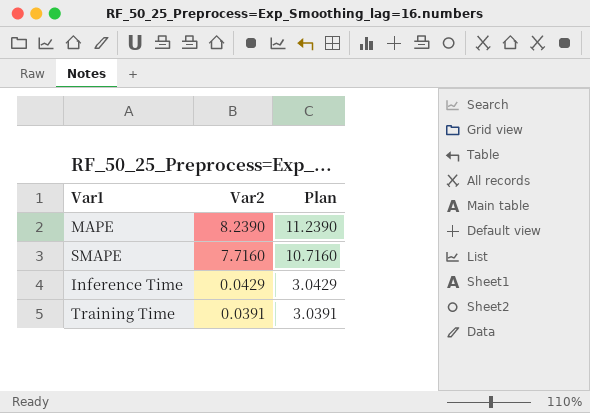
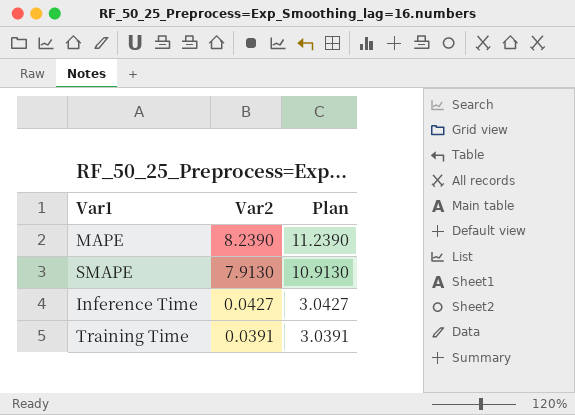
SMAPE | Var2: 7.7160 -> 7.9130
SMAPE | Plan: 10.7160 -> 10.9130
Inference Time | Var2: 0.0429 -> 0.0427
Inference Time | Plan: 3.0429 -> 3.0427

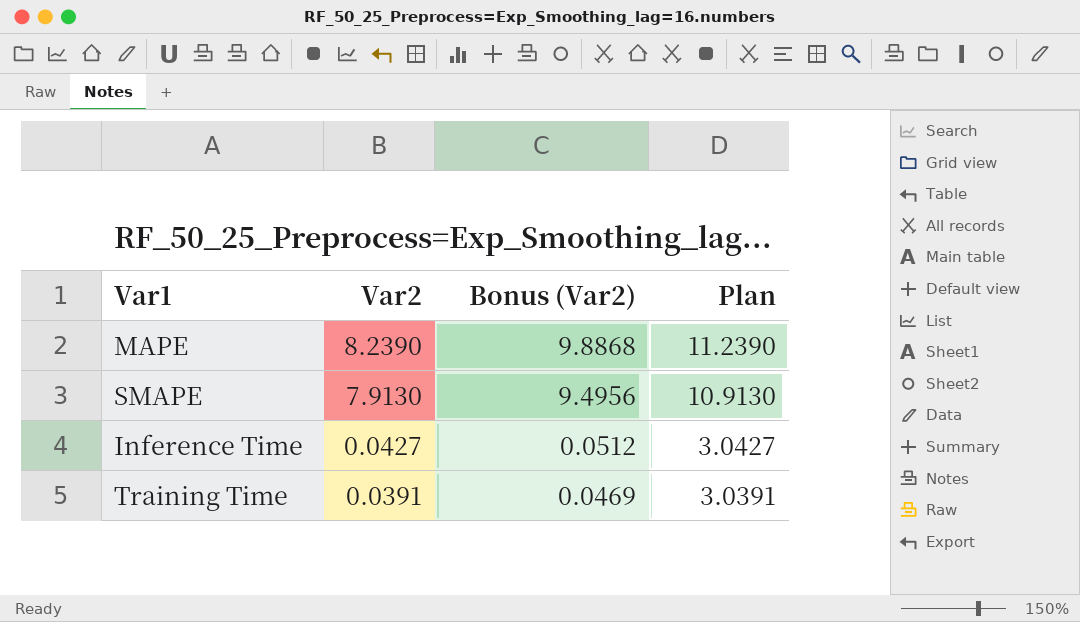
column Bonus (Var2) | formula: none -> [Var2] * 1.2

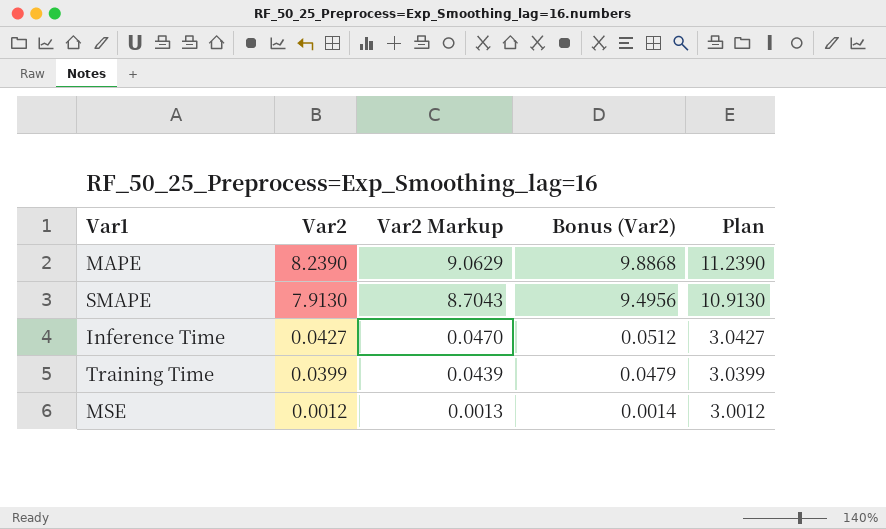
column Var2 Markup | formula: none -> [Var2] * 1.1
Training Time | Var2: 0.0391 -> 0.0399
Training Time | Bonus (Var2): 0.0469 -> 0.0479
Training Time | Plan: 3.0391 -> 3.0399
row MSE: none -> 0.0012 | 0.0013 | 0.0014 | 3.0012

